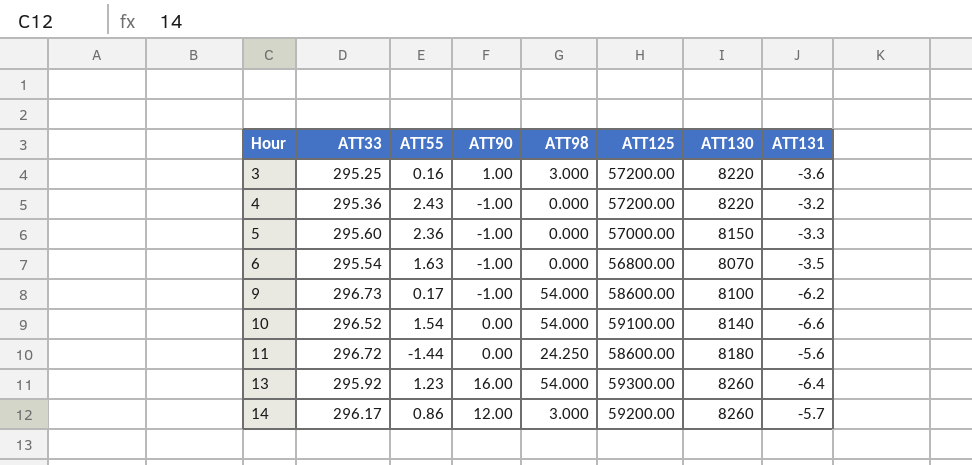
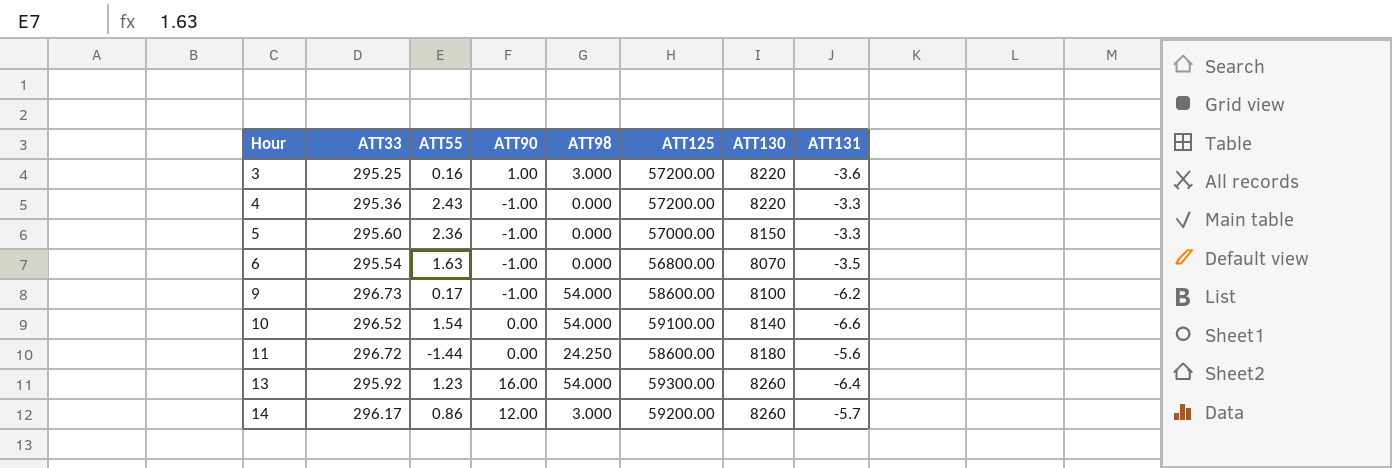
4 | ATT131: -3.2 -> -3.3

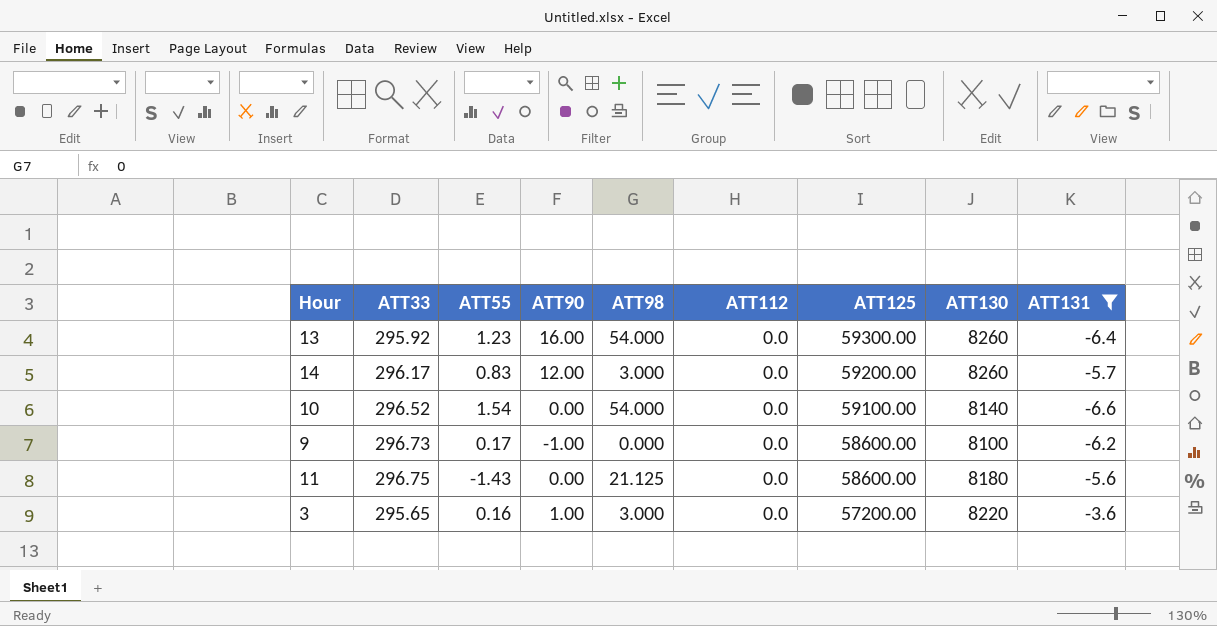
filter: none -> ATT131 <= -3.6
row order: Hour ascending -> ATT125 descending
column ATT112 | position: none -> 6
14 | ATT55: 0.86 -> 0.83
9 | ATT98: 54.000 -> 0.000
11 | ATT33: 296.72 -> 296.75
11 | ATT55: -1.44 -> -1.43
11 | ATT98: 24.250 -> 21.125
3 | ATT33: 295.25 -> 295.65

